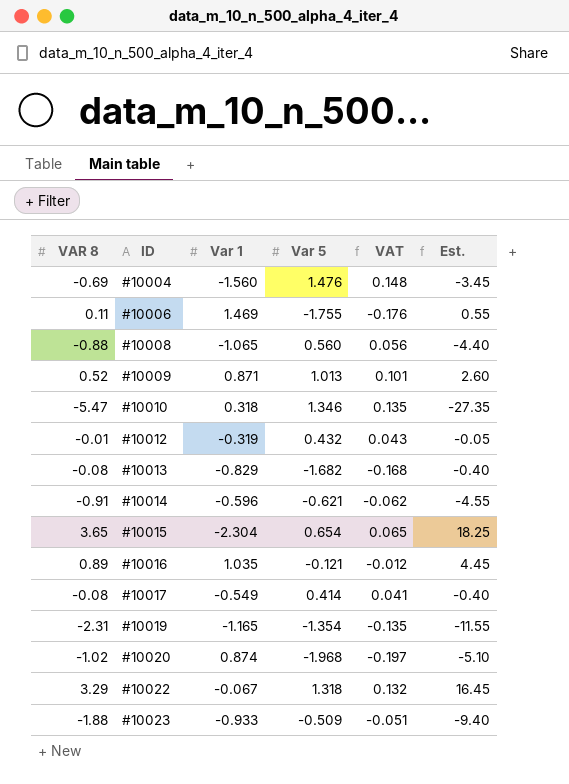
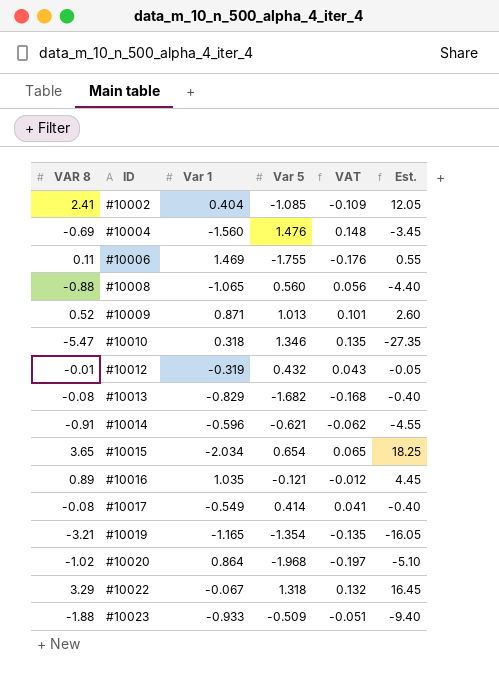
row #10002: none -> 2.41 | 0.404 | -1.085 | -0.109 | 12.05
#10015 | Var 1: -2.304 -> -2.034
#10019 | VAR 8: -2.31 -> -3.21
#10019 | Est.: -11.55 -> -16.05
#10020 | Var 1: 0.874 -> 0.864

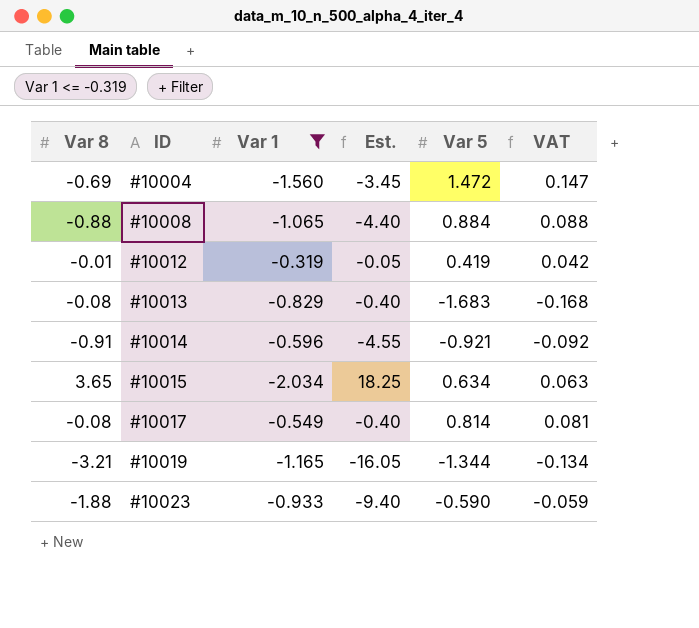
filter: none -> Var 1 <= -0.319
column name: VAR 8 -> Var 8
column Est. | position: 6 -> 4
#10004 | Var 5: 1.476 -> 1.472
#10004 | VAT: 0.148 -> 0.147
#10008 | Var 5: 0.560 -> 0.884
#10008 | VAT: 0.056 -> 0.088
#10012 | Var 5: 0.432 -> 0.419
#10012 | VAT: 0.043 -> 0.042
#10013 | Var 5: -1.682 -> -1.683
#10014 | Var 5: -0.621 -> -0.921
#10014 | VAT: -0.062 -> -0.092
#10015 | Var 5: 0.654 -> 0.634
#10015 | VAT: 0.065 -> 0.063
#10017 | Var 5: 0.414 -> 0.814
#10017 | VAT: 0.041 -> 0.081
#10019 | Var 5: -1.354 -> -1.344
#10019 | VAT: -0.135 -> -0.134
#10023 | Var 5: -0.509 -> -0.590
#10023 | VAT: -0.051 -> -0.059

